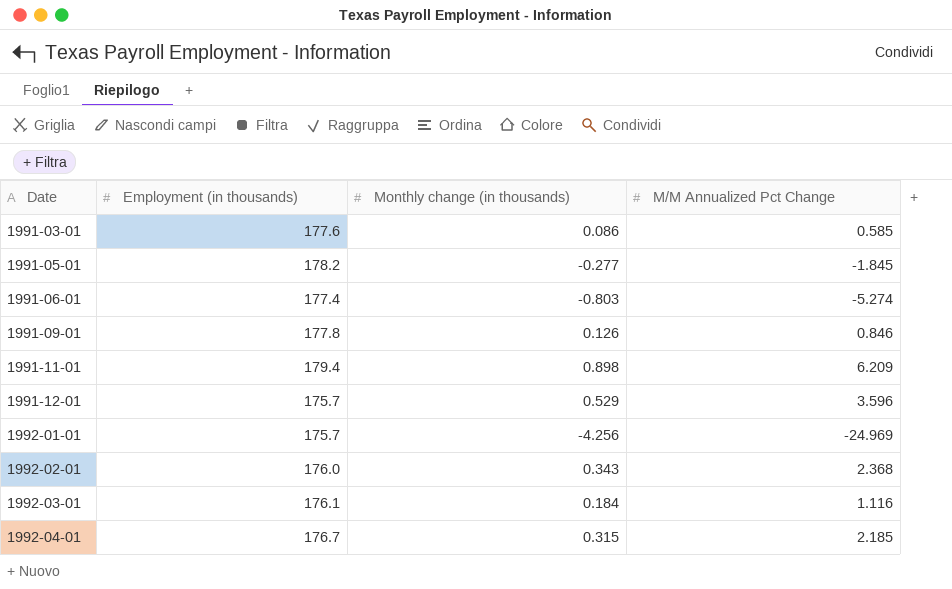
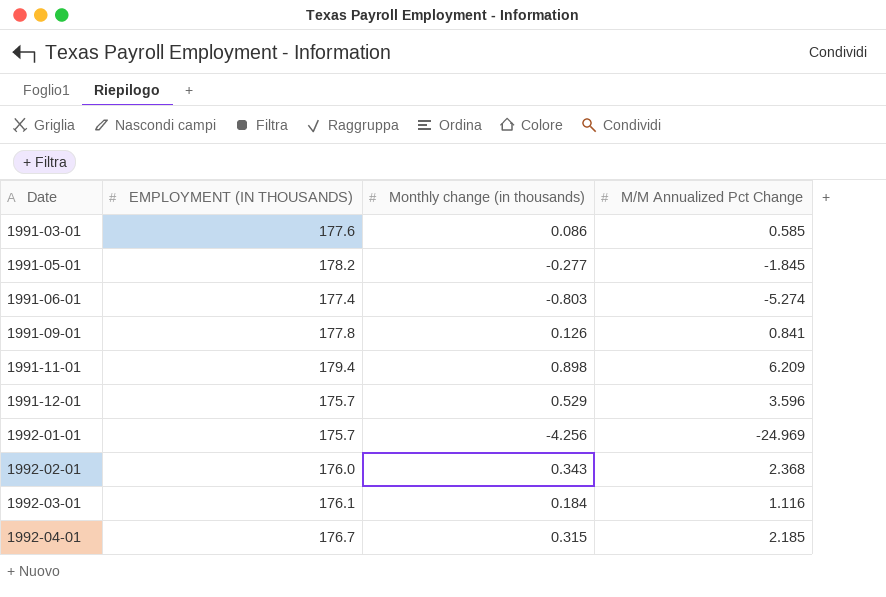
column name: Employment (in thousands) -> EMPLOYMENT (IN THOUSANDS)
1991-09-01 | M/M Annualized Pct Change: 0.846 -> 0.841

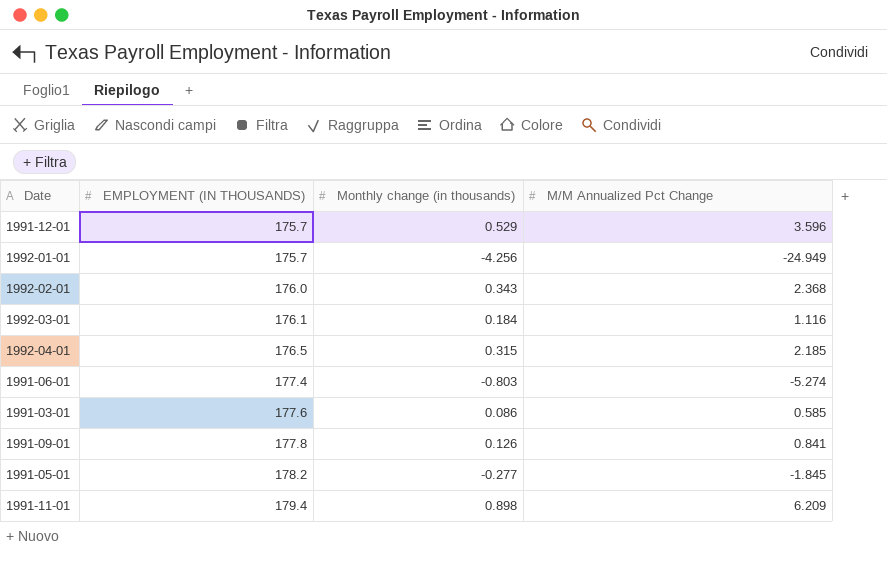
row order: Date ascending -> EMPLOYMENT (IN THOUSANDS) ascending
1992-01-01 | M/M Annualized Pct Change: -24.969 -> -24.949
1992-04-01 | EMPLOYMENT (IN THOUSANDS): 176.7 -> 176.5

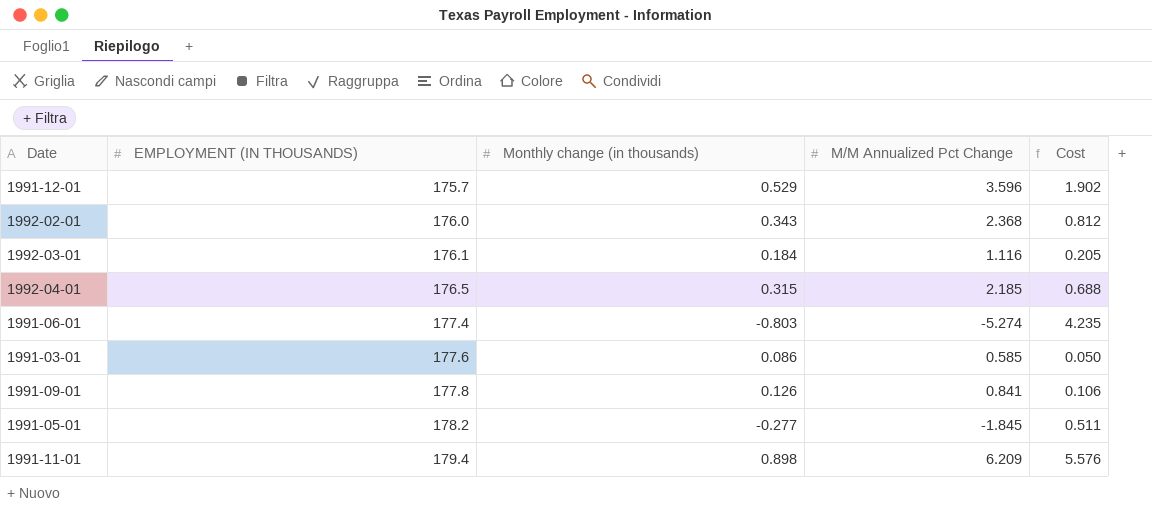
column Cost | formula: none -> [Monthly change (in thousands)] * [M/M Annualized Pct Change]
row 1992-01-01: 175.7 | -4.256 | -24.949 -> none

